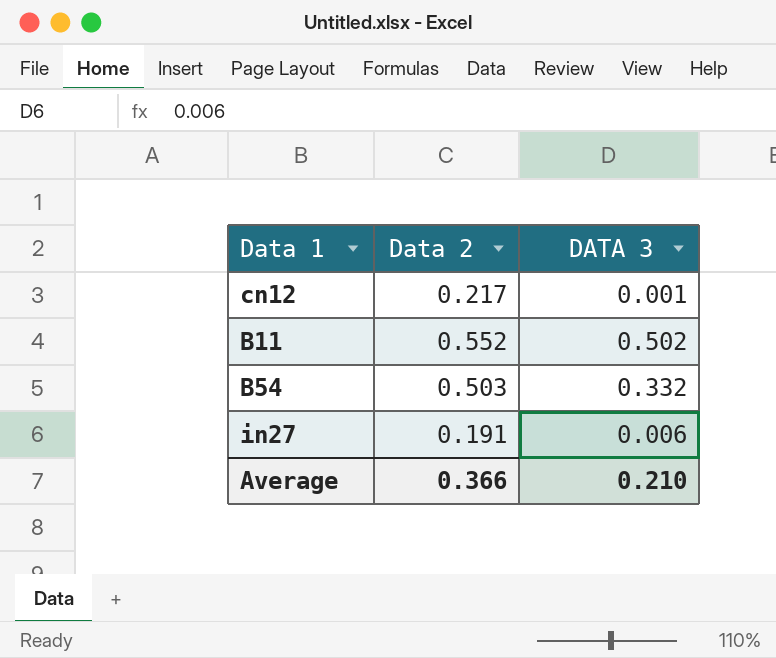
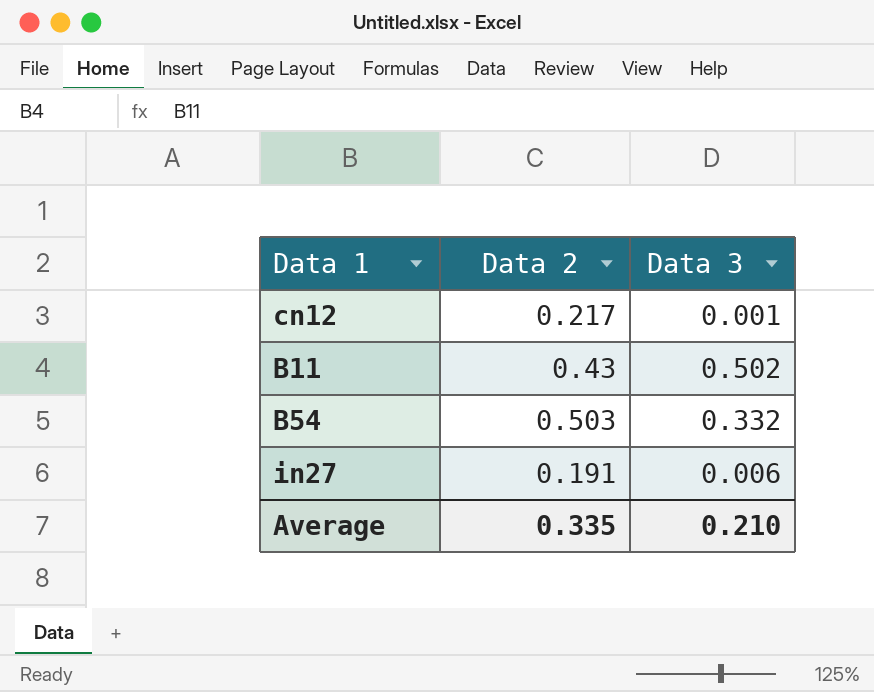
column name: DATA 3 -> Data 3
B11 | Data 2: 0.552 -> 0.43
Average | Data 2: 0.366 -> 0.335

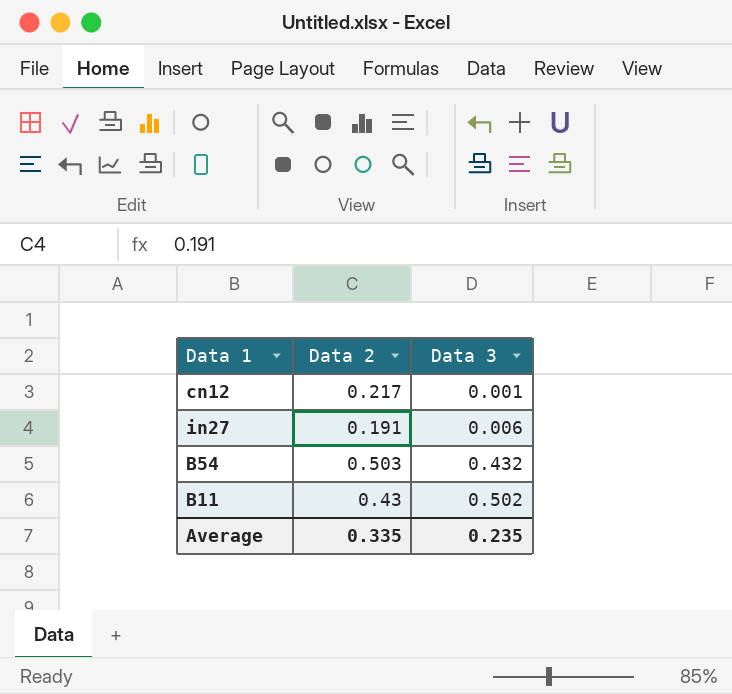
row order: none -> Data 3 ascending
B54 | Data 3: 0.332 -> 0.432
Average | Data 3: 0.210 -> 0.235

